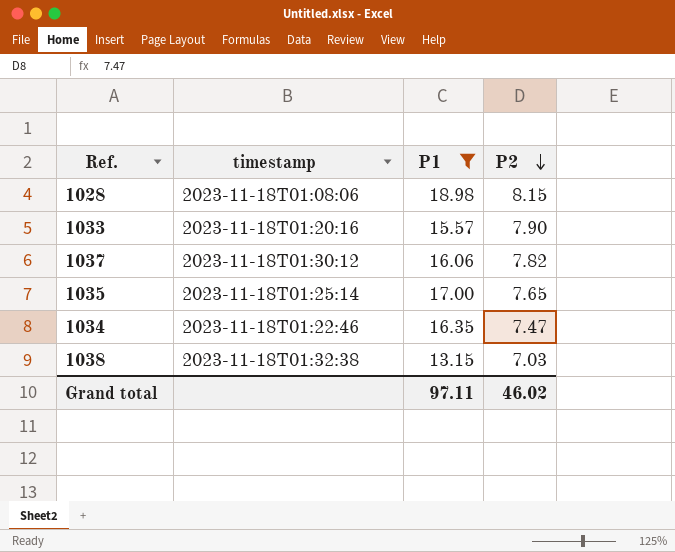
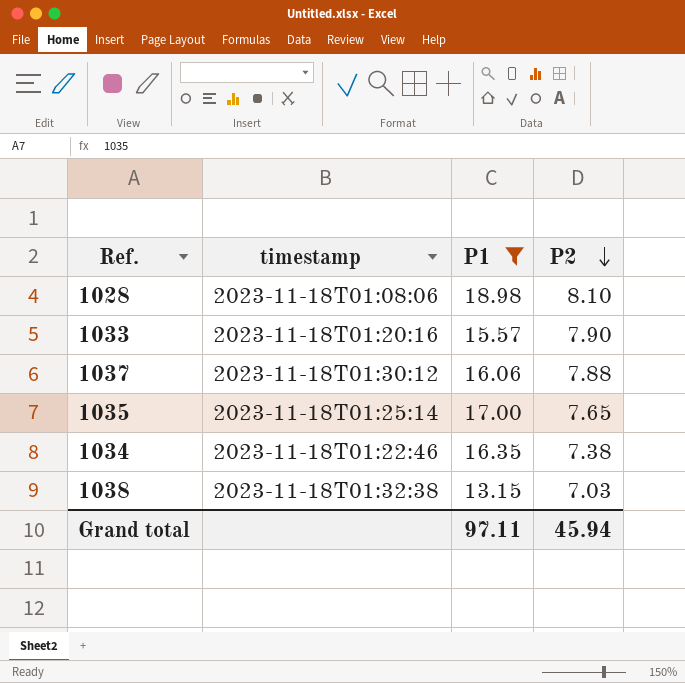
1028 | P2: 8.15 -> 8.10
1037 | P2: 7.82 -> 7.88
1034 | P2: 7.47 -> 7.38
Grand total | P2: 46.02 -> 45.94

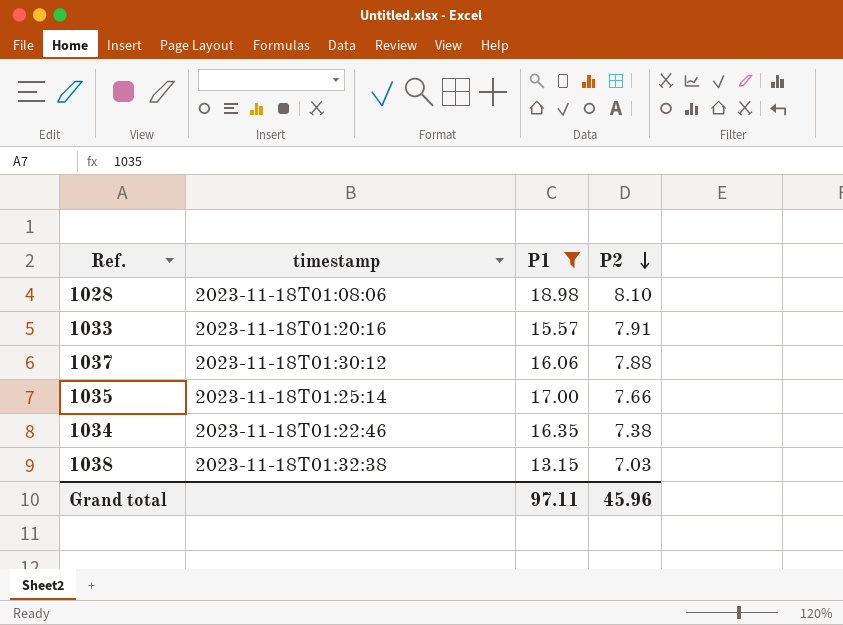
1033 | P2: 7.90 -> 7.91
1035 | P2: 7.65 -> 7.66
Grand total | P2: 45.94 -> 45.96

